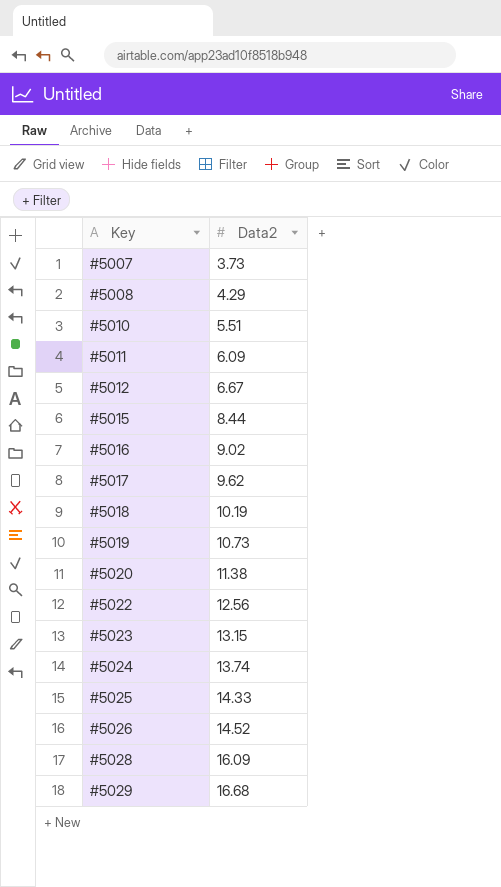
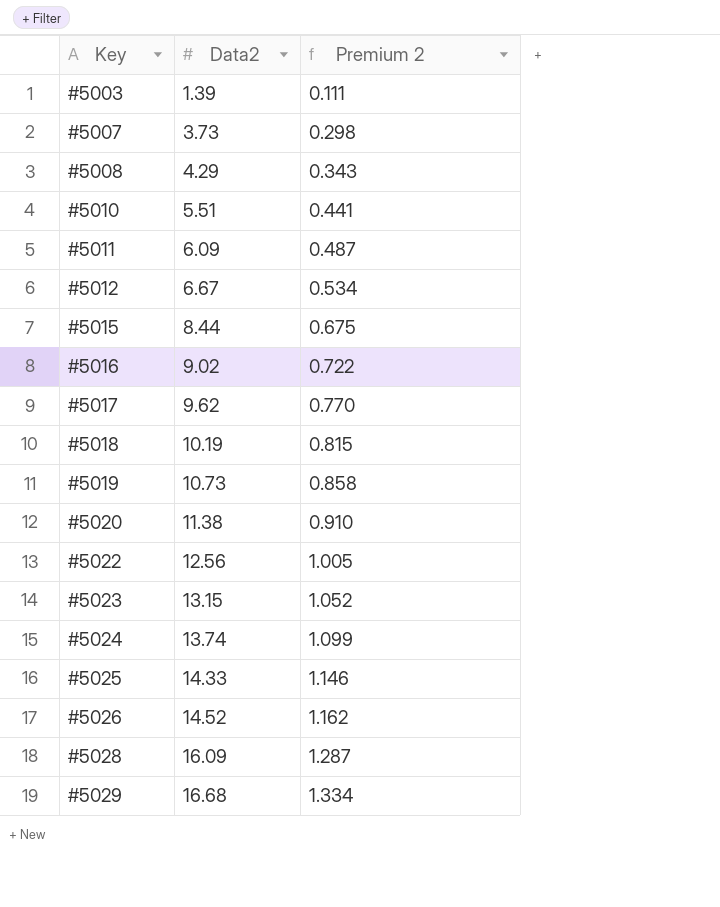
column Premium 2 | formula: none -> [Data2] * 0.08
row #5003: none -> 1.39 | 0.111

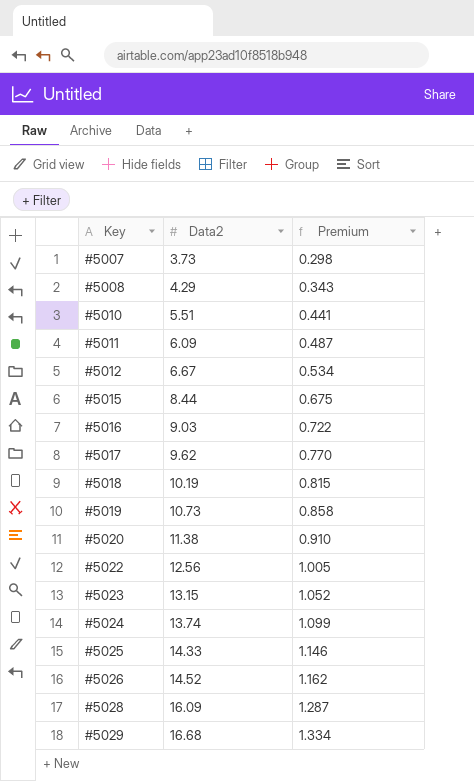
column name: Premium 2 -> Premium
row #5003: 1.39 | 0.111 -> none
#5016 | Data2: 9.02 -> 9.03

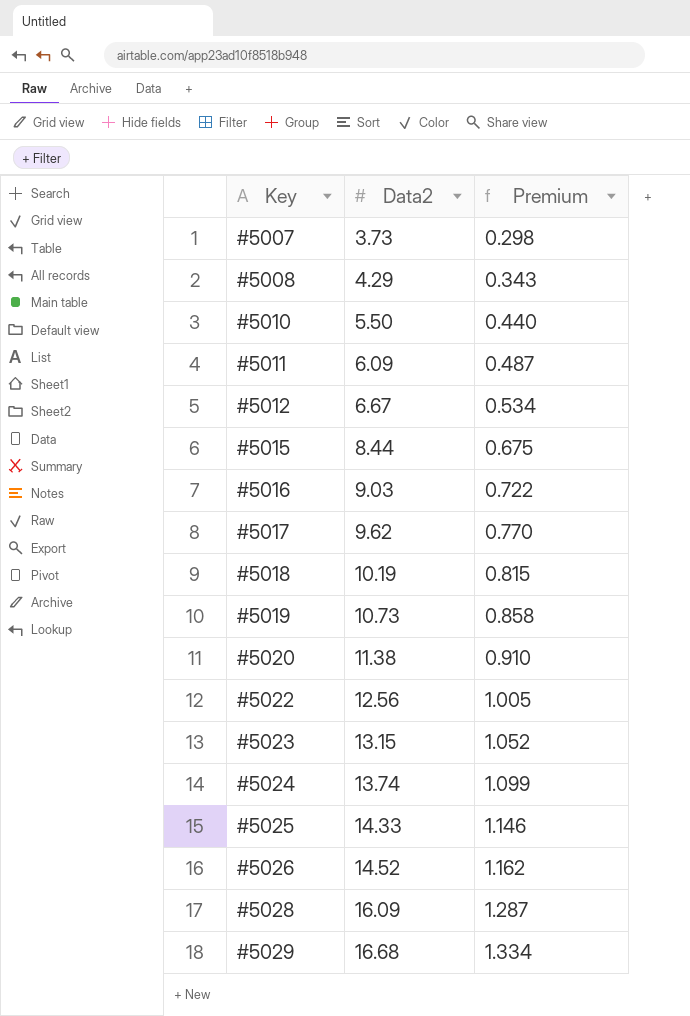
#5010 | Data2: 5.51 -> 5.50
#5010 | Premium: 0.441 -> 0.440

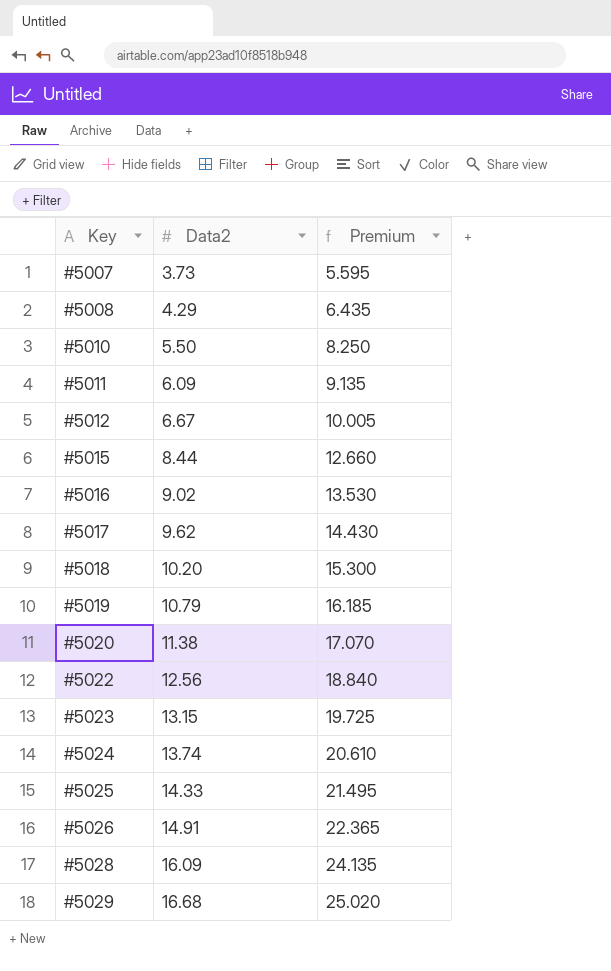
column Premium | formula: [Data2] * 0.08 -> [Data2] * 1.5
#5016 | Data2: 9.03 -> 9.02
#5018 | Data2: 10.19 -> 10.20
#5019 | Data2: 10.73 -> 10.79
#5026 | Data2: 14.52 -> 14.91

